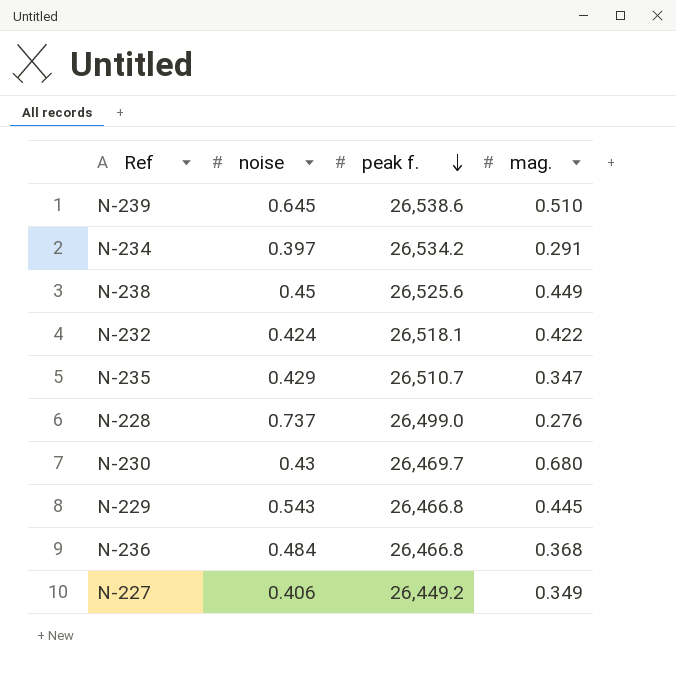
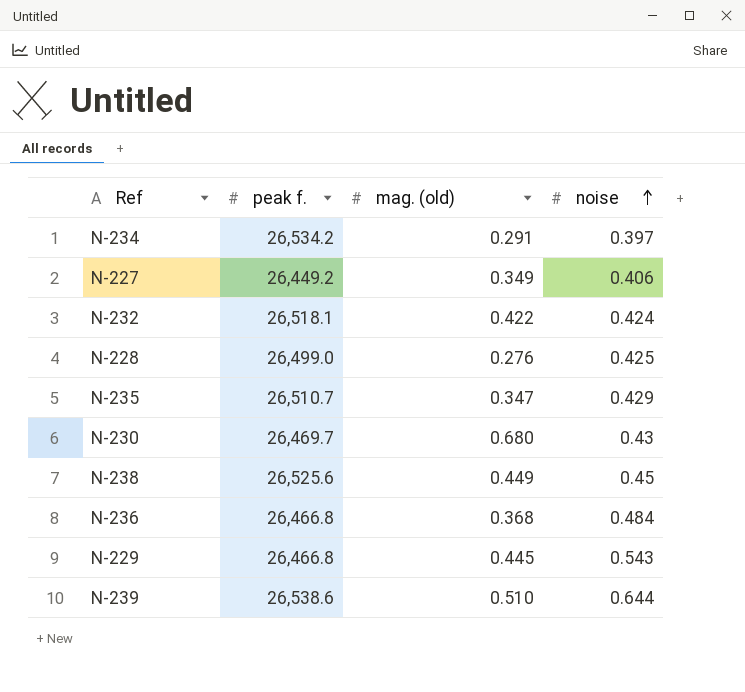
row order: peak f. descending -> noise ascending
column name: mag. -> mag. (old)
column noise | position: 2 -> 4
N-228 | noise: 0.737 -> 0.425
N-239 | noise: 0.645 -> 0.644

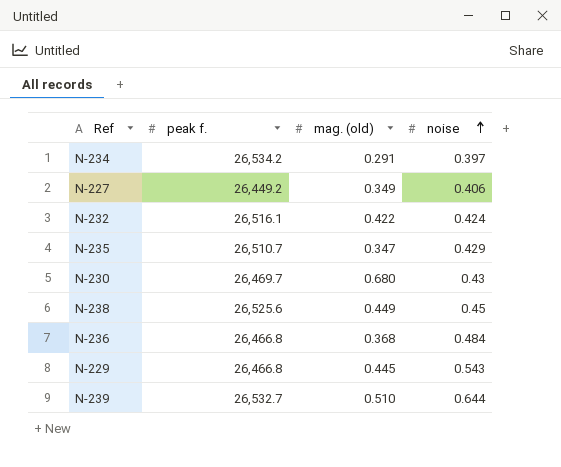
row N-228: 26,499.0 | 0.276 | 0.425 -> none
N-232 | peak f.: 26,518.1 -> 26,516.1
N-239 | peak f.: 26,538.6 -> 26,532.7

